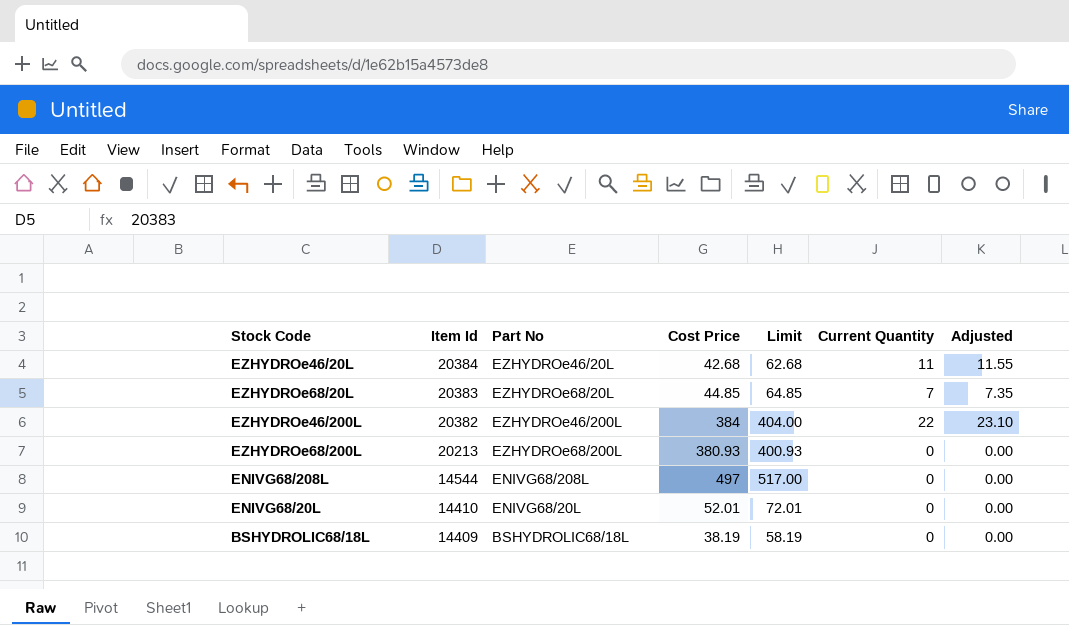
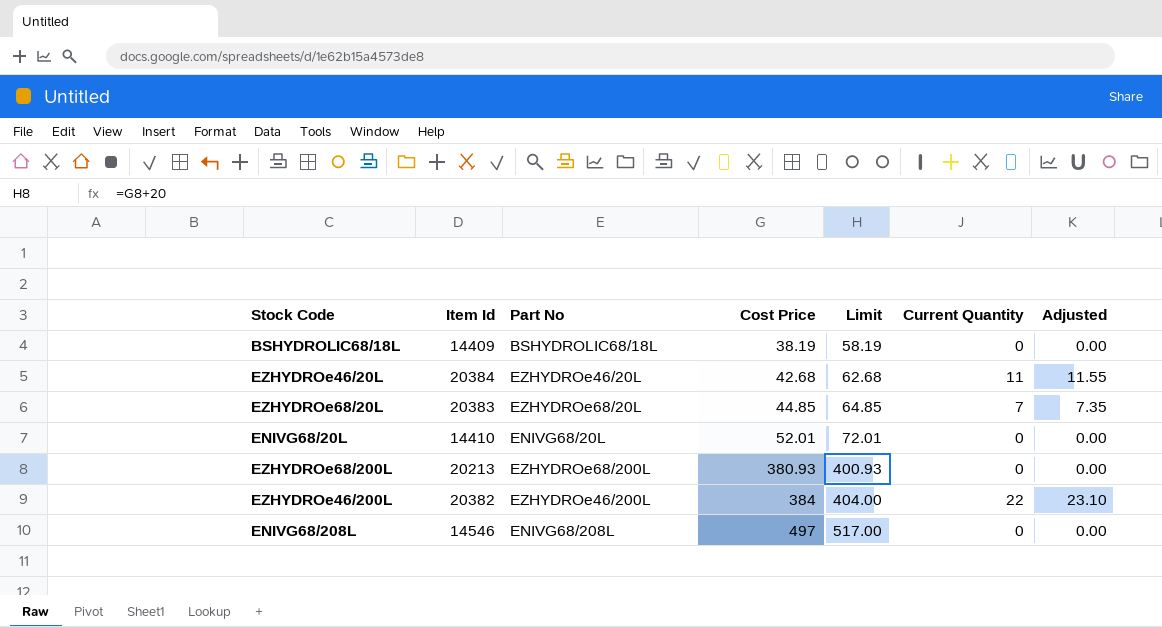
row order: Item Id descending -> Cost Price ascending
ENIVG68/208L | Item Id: 14544 -> 14546

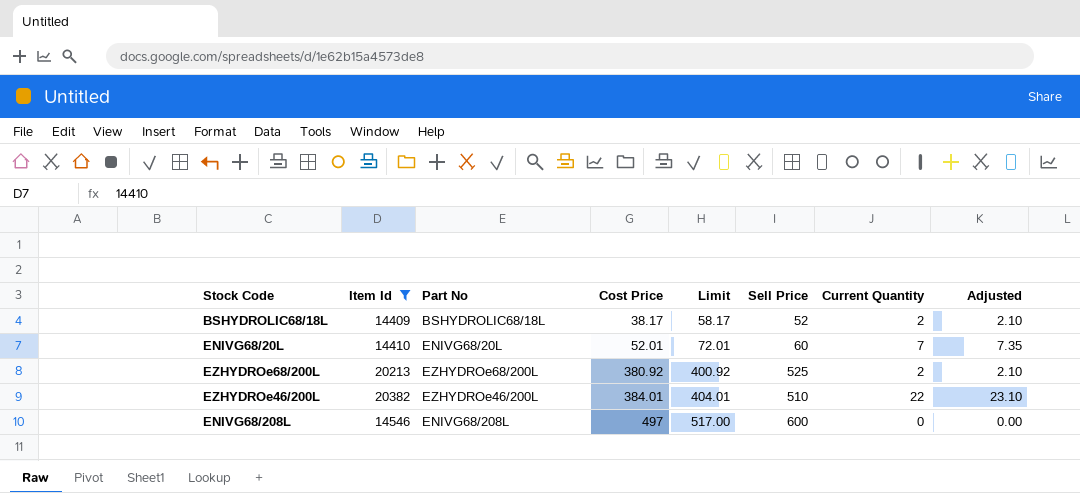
filter: none -> Item Id <= 20382
column Sell Price | position: none -> 6
BSHYDROLIC68/18L | Cost Price: 38.19 -> 38.17
BSHYDROLIC68/18L | Limit: 58.19 -> 58.17
BSHYDROLIC68/18L | Current Quantity: 0 -> 2
BSHYDROLIC68/18L | Adjusted: 0.00 -> 2.10
ENIVG68/20L | Current Quantity: 0 -> 7
ENIVG68/20L | Adjusted: 0.00 -> 7.35
EZHYDROe68/200L | Cost Price: 380.93 -> 380.92
EZHYDROe68/200L | Limit: 400.93 -> 400.92
EZHYDROe68/200L | Current Quantity: 0 -> 2
EZHYDROe68/200L | Adjusted: 0.00 -> 2.10
EZHYDROe46/200L | Cost Price: 384 -> 384.01
EZHYDROe46/200L | Limit: 404.00 -> 404.01

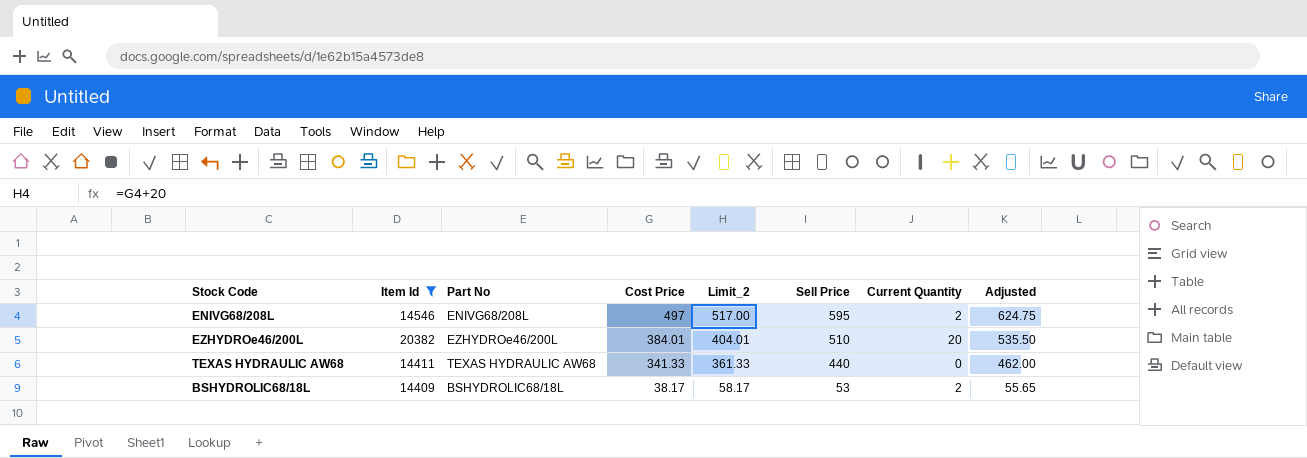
row order: Cost Price ascending -> Cost Price descending
column name: Limit -> Limit_2
column Adjusted | formula: [Current Quantity] * 1.05 -> [Sell Price] * 1.05
row ENIVG68/20L: 14410 | ENIVG68/20L | 52.01 | 72.01 | 60 | 7 | 7.35 -> none
row EZHYDROe68/200L: 20213 | EZHYDROe68/200L | 380.92 | 400.92 | 525 | 2 | 2.10 -> none
ENIVG68/208L | Sell Price: 600 -> 595
ENIVG68/208L | Current Quantity: 0 -> 2
EZHYDROe46/200L | Current Quantity: 22 -> 20
row TEXAS HYDRAULIC AW68: none -> 14411 | TEXAS HYDRAULIC AW68 | 341.33 | 361.33 | 440 | 0 | 462.00
BSHYDROLIC68/18L | Sell Price: 52 -> 53

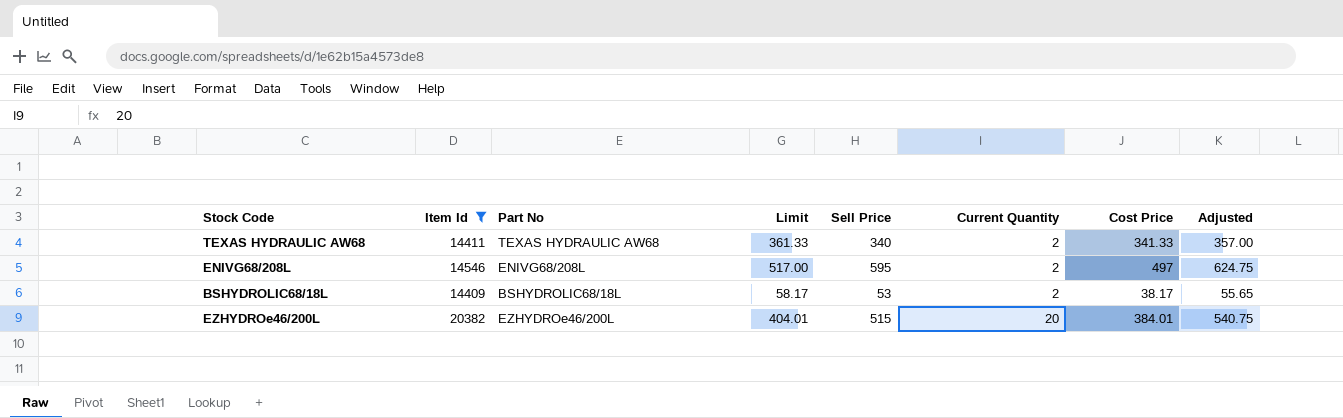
row order: Cost Price descending -> Current Quantity ascending
column name: Limit_2 -> Limit
column Cost Price | position: 4 -> 7
TEXAS HYDRAULIC AW68 | Sell Price: 440 -> 340
TEXAS HYDRAULIC AW68 | Current Quantity: 0 -> 2
TEXAS HYDRAULIC AW68 | Adjusted: 462.00 -> 357.00
EZHYDROe46/200L | Sell Price: 510 -> 515
EZHYDROe46/200L | Adjusted: 535.50 -> 540.75

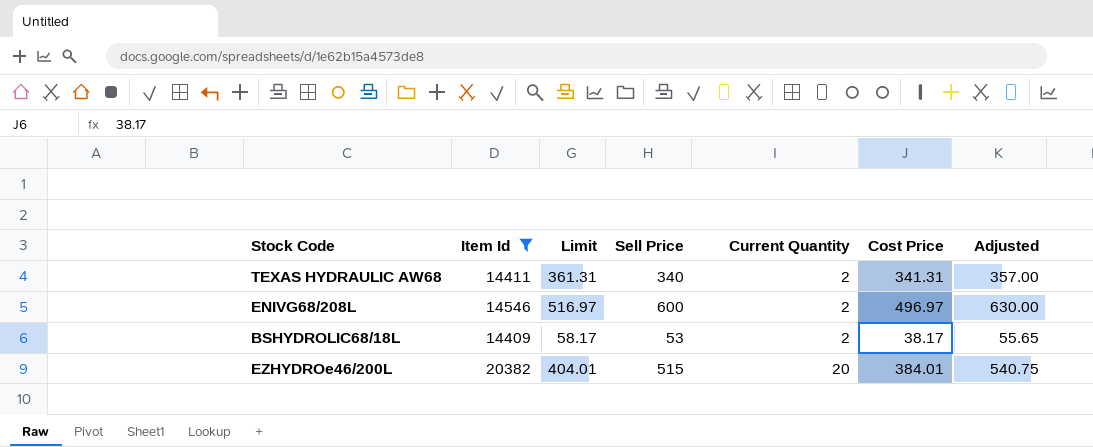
column Part No | position: 3 -> none
TEXAS HYDRAULIC AW68 | Limit: 361.33 -> 361.31
TEXAS HYDRAULIC AW68 | Cost Price: 341.33 -> 341.31
ENIVG68/208L | Limit: 517.00 -> 516.97
ENIVG68/208L | Sell Price: 595 -> 600
ENIVG68/208L | Cost Price: 497 -> 496.97
ENIVG68/208L | Adjusted: 624.75 -> 630.00

